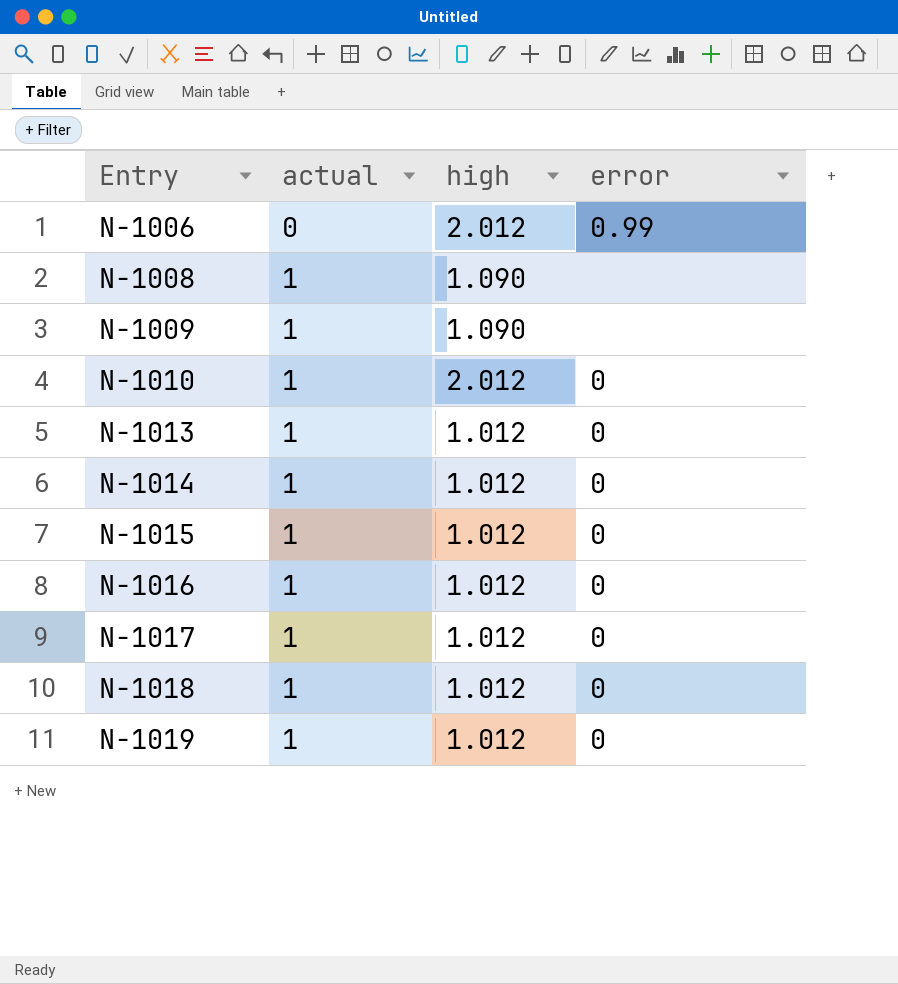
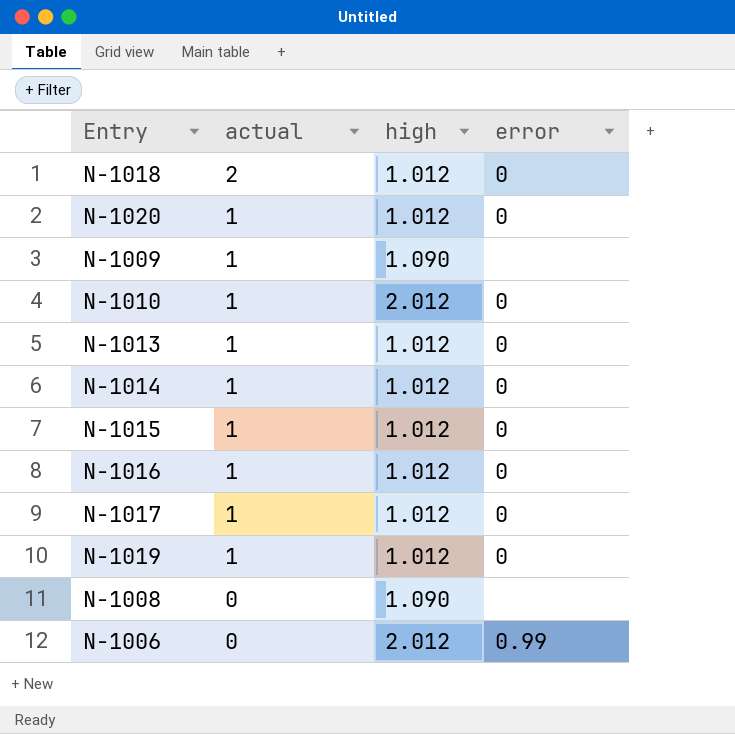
row order: Entry ascending -> actual descending
N-1018 | actual: 1 -> 2
row N-1020: none -> 1 | 1.012 | 0
N-1008 | actual: 1 -> 0

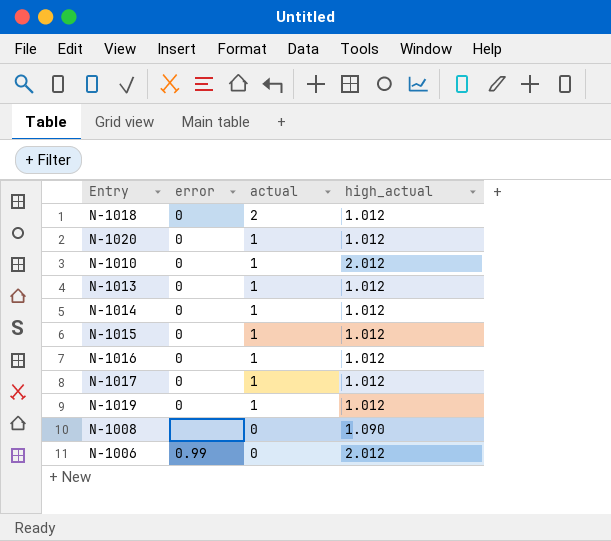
column error | position: 4 -> 2
column name: high -> high_actual
row N-1009: 1 | 1.090 | none -> none

